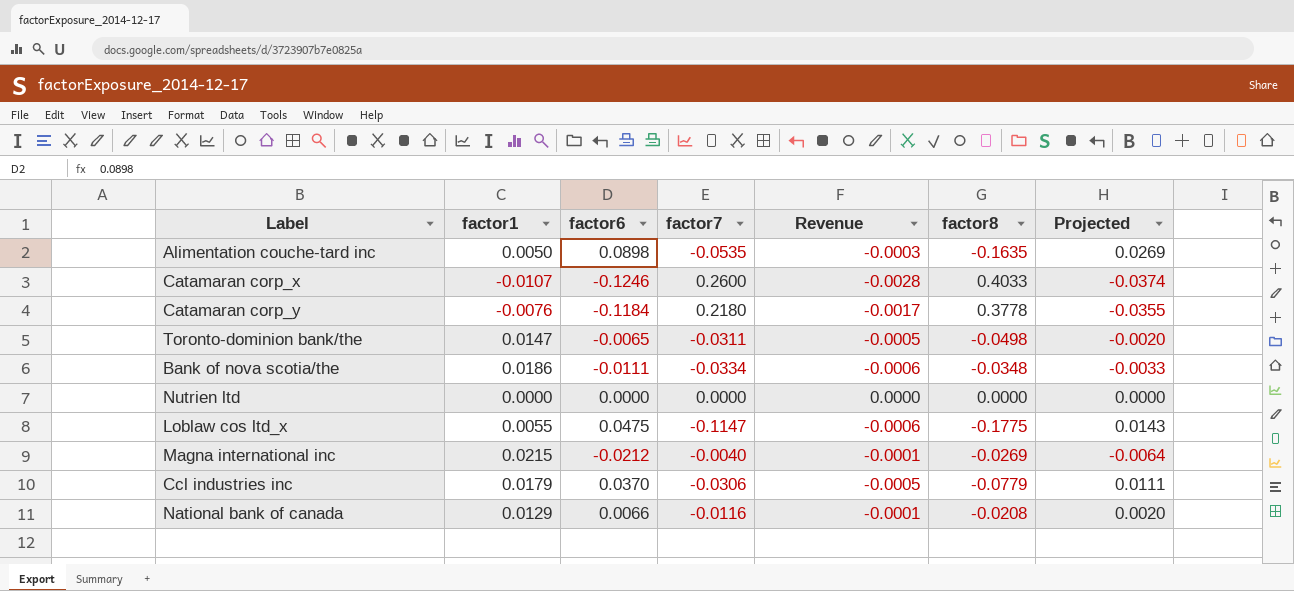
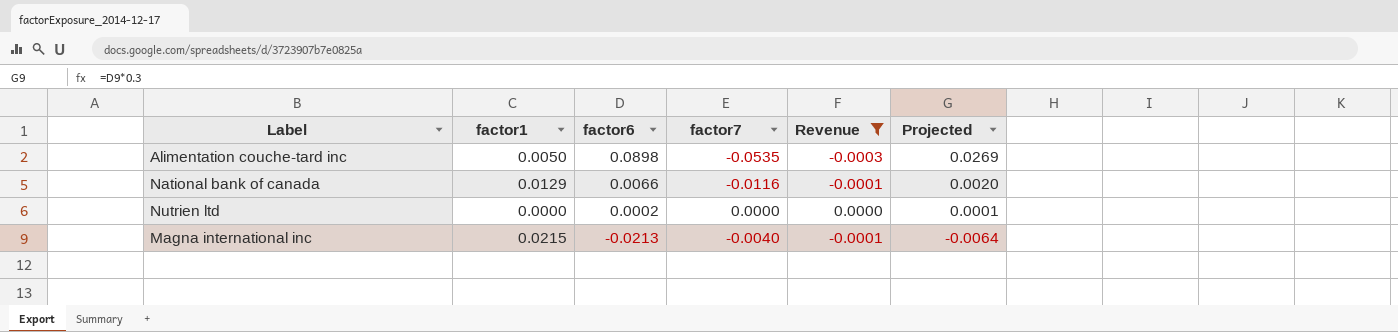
filter: none -> Revenue >= -0.0003
row order: none -> factor6 descending
column factor8 | position: 6 -> none
Nutrien ltd | factor6: 0.0000 -> 0.0002
Nutrien ltd | Projected: 0.0000 -> 0.0001
Magna international inc | factor6: -0.0212 -> -0.0213

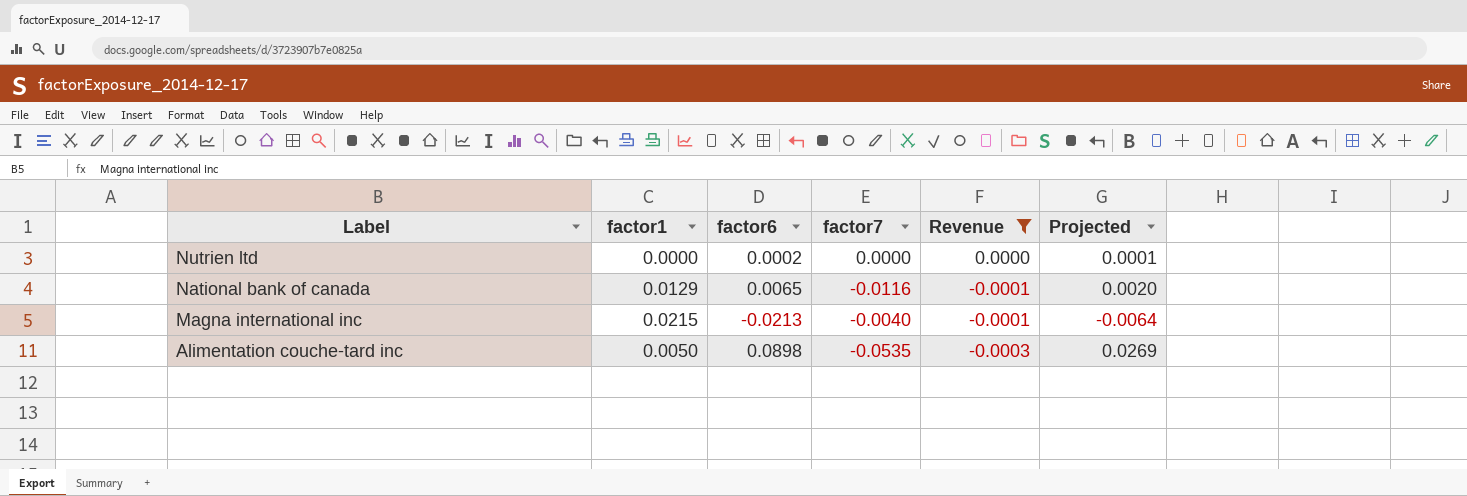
row order: factor6 descending -> Label descending
National bank of canada | factor6: 0.0066 -> 0.0065

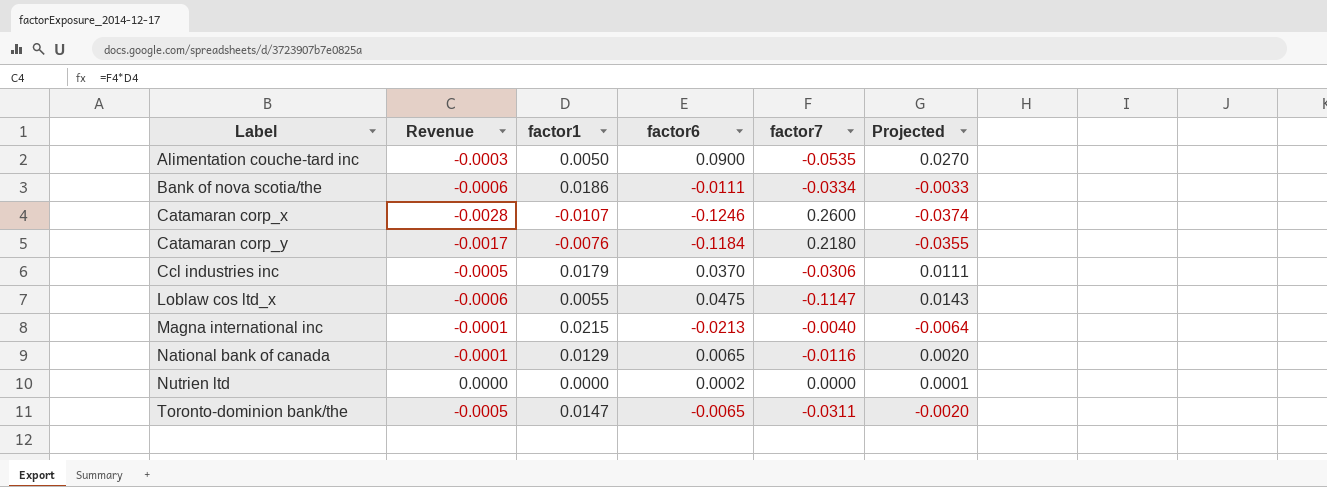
filter: Revenue >= -0.0003 -> none
row order: Label descending -> Label ascending
column Revenue | position: 5 -> 2
Alimentation couche-tard inc | factor6: 0.0898 -> 0.0900
Alimentation couche-tard inc | Projected: 0.0269 -> 0.0270

